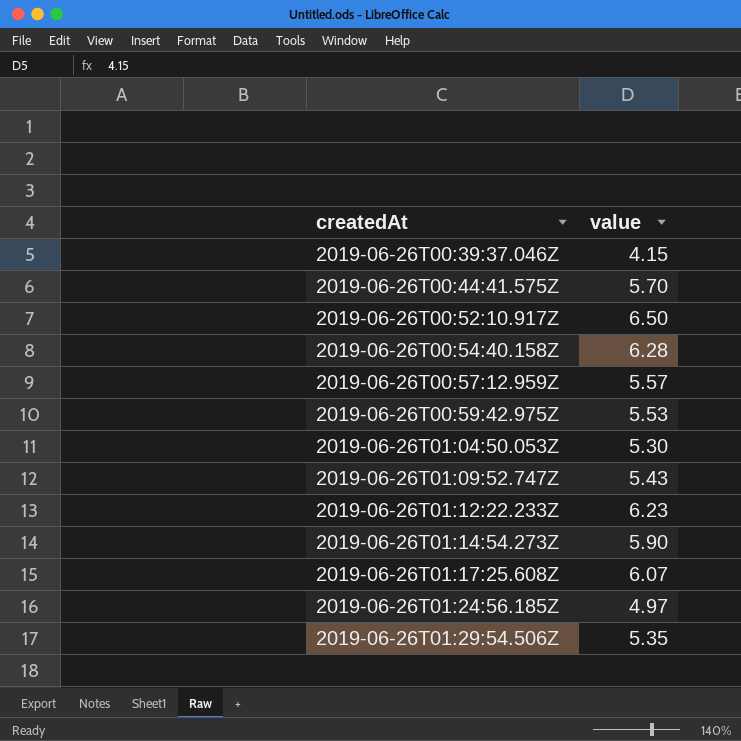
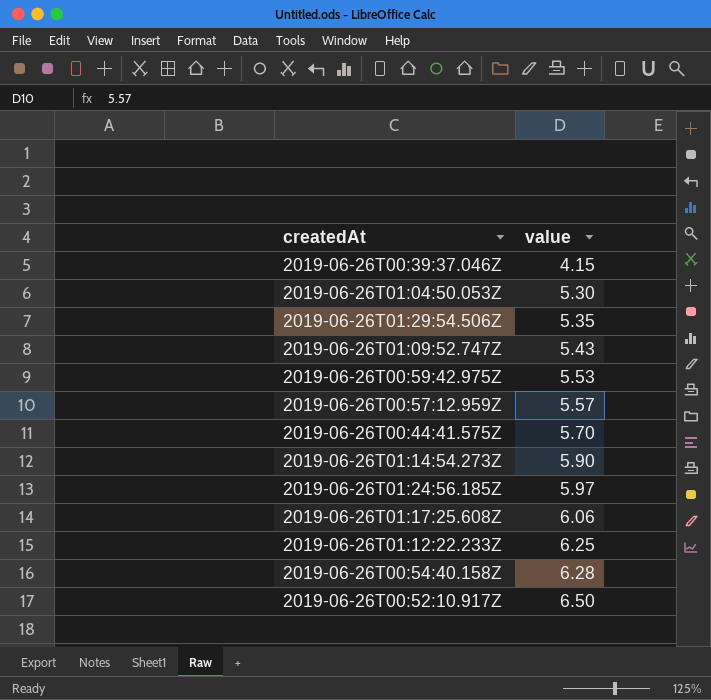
row order: createdAt ascending -> value ascending
2019-06-26T01:24:56.185Z | value: 4.97 -> 5.97
2019-06-26T01:17:25.608Z | value: 6.07 -> 6.06
2019-06-26T01:12:22.233Z | value: 6.23 -> 6.25

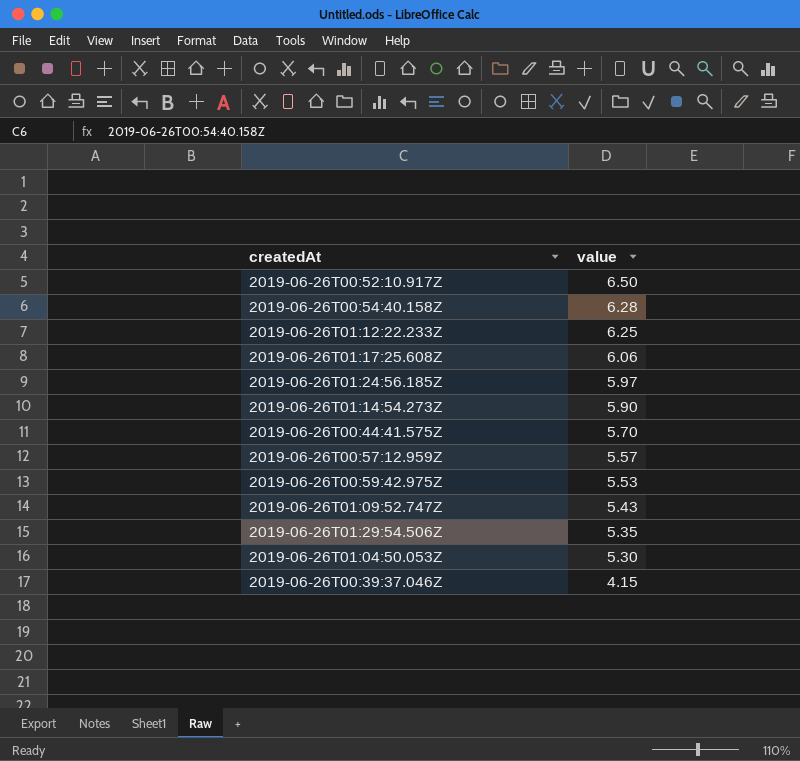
row order: value ascending -> value descending

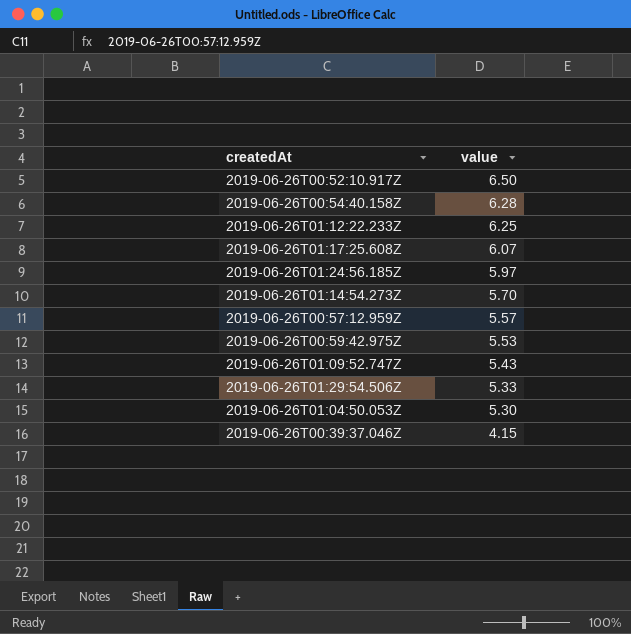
row 2019-06-26T00:44:41.575Z: 5.70 -> none
2019-06-26T01:17:25.608Z | value: 6.06 -> 6.07
2019-06-26T01:14:54.273Z | value: 5.90 -> 5.70
2019-06-26T01:29:54.506Z | value: 5.35 -> 5.33

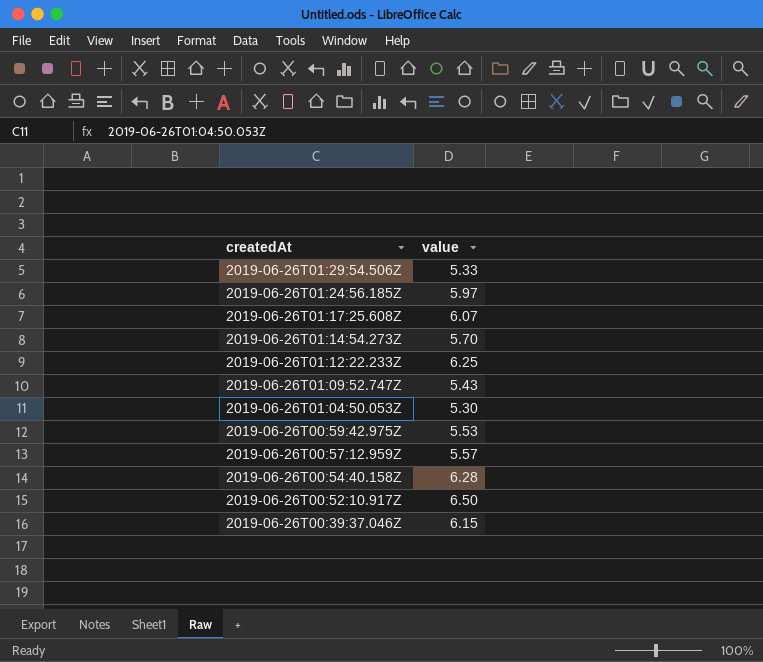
row order: value descending -> createdAt descending
2019-06-26T00:39:37.046Z | value: 4.15 -> 6.15

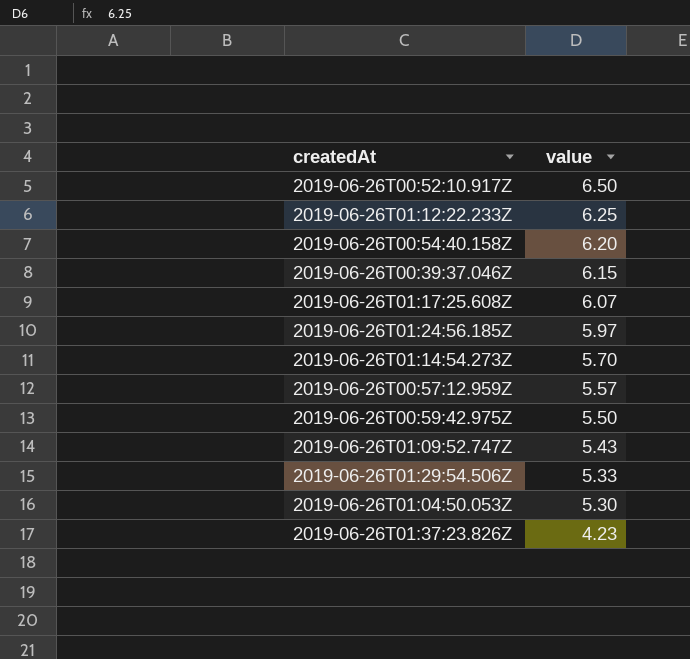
row order: createdAt descending -> value descending
2019-06-26T00:54:40.158Z | value: 6.28 -> 6.20
2019-06-26T00:59:42.975Z | value: 5.53 -> 5.50
row 2019-06-26T01:37:23.826Z: none -> 4.23

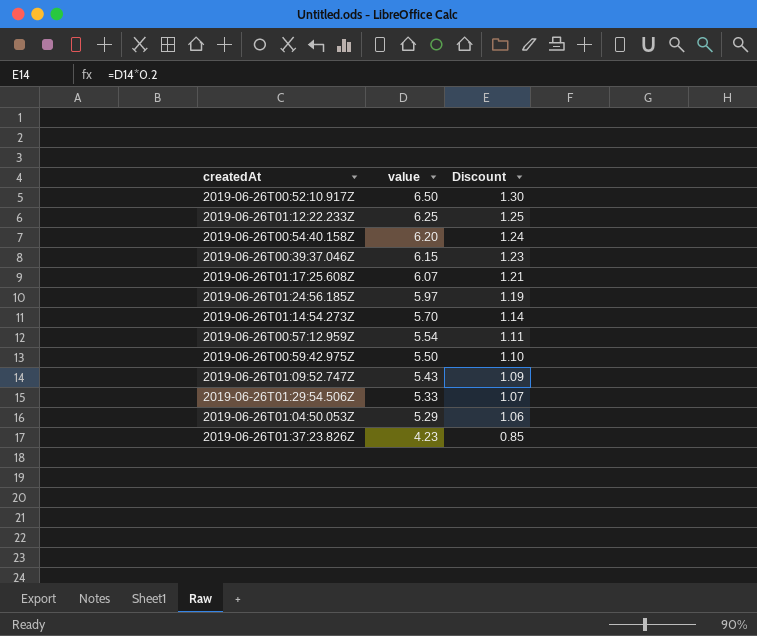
column Discount | formula: none -> [value] * 0.2
2019-06-26T00:57:12.959Z | value: 5.57 -> 5.54
2019-06-26T01:04:50.053Z | value: 5.30 -> 5.29

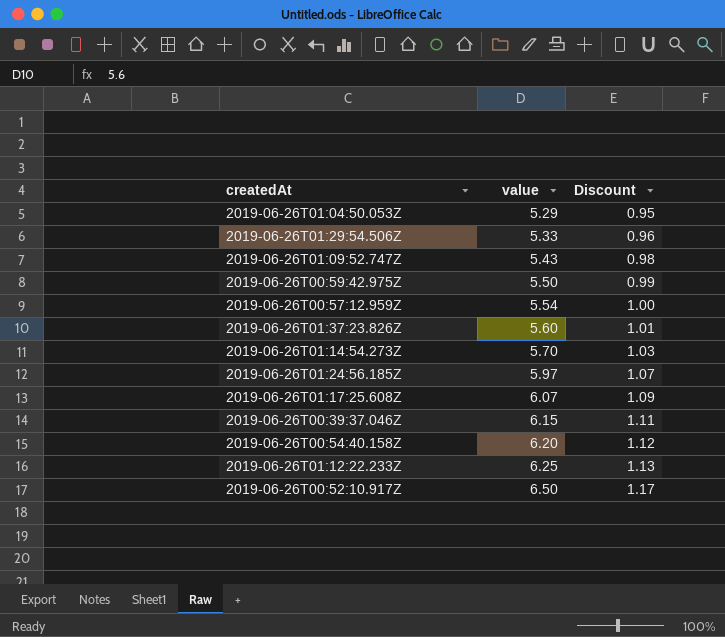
row order: value descending -> value ascending
column Discount | formula: [value] * 0.2 -> [value] * 0.18
2019-06-26T01:37:23.826Z | value: 4.23 -> 5.60

